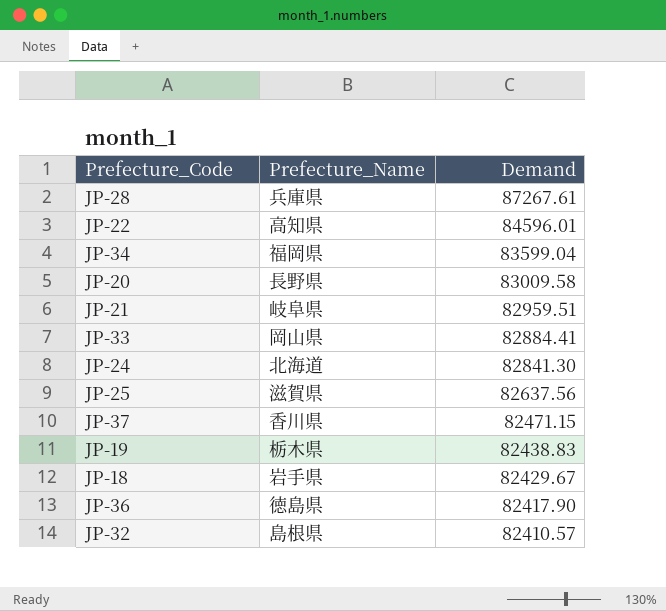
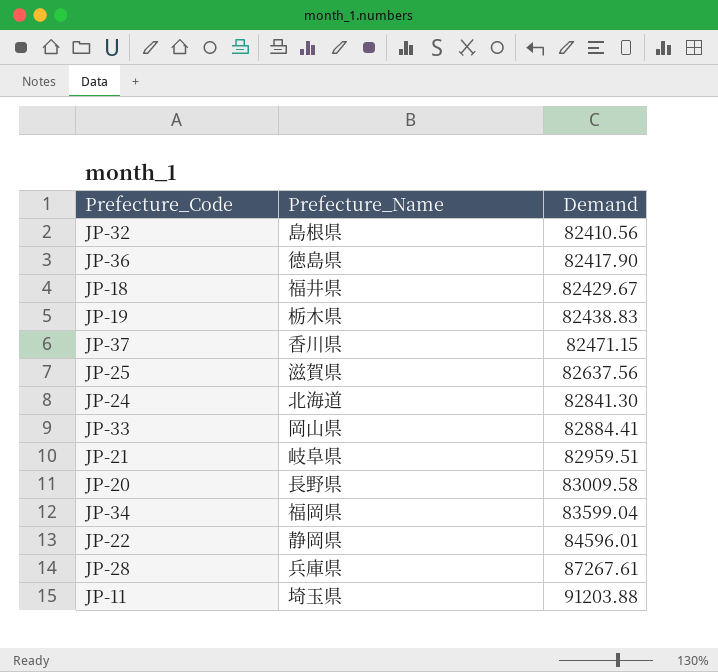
row order: Demand descending -> Demand ascending
JP-32 | Demand: 82410.57 -> 82410.56
JP-18 | Prefecture_Name: 岩手県 -> 福井県
JP-22 | Prefecture_Name: 高知県 -> 静岡県
row JP-11: none -> 埼玉県 | 91203.88

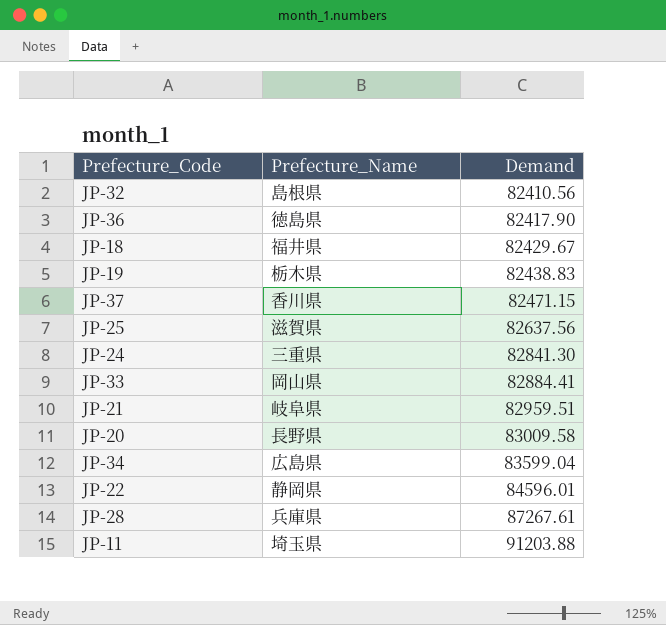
JP-24 | Prefecture_Name: 北海道 -> 三重県
JP-34 | Prefecture_Name: 福岡県 -> 広島県

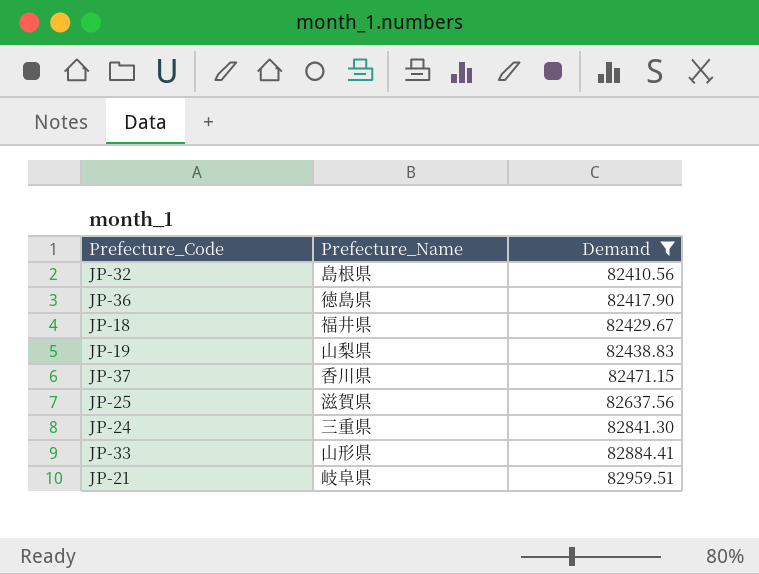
filter: none -> Demand <= 82959.51
JP-19 | Prefecture_Name: 栃木県 -> 山梨県
JP-33 | Prefecture_Name: 岡山県 -> 山形県

